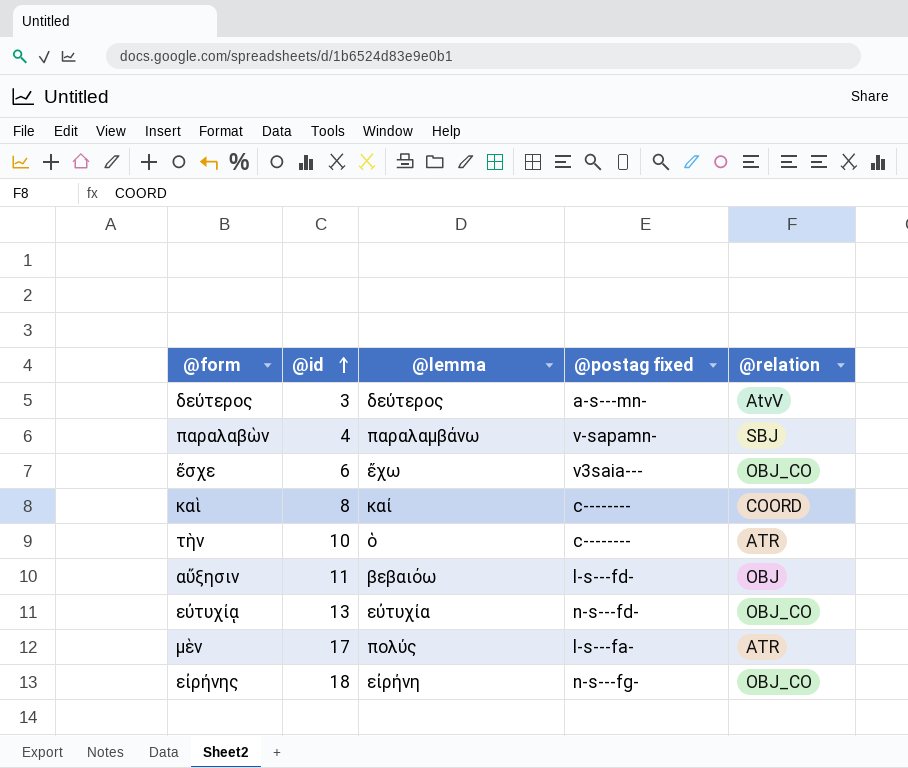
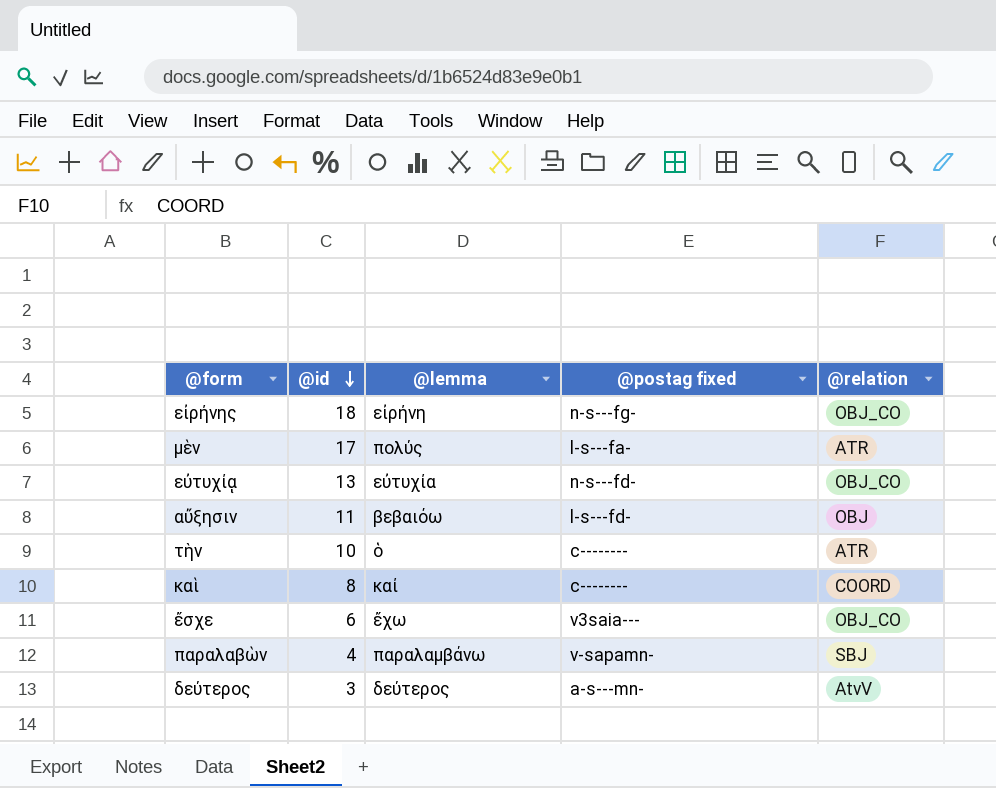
row order: @id ascending -> @id descending

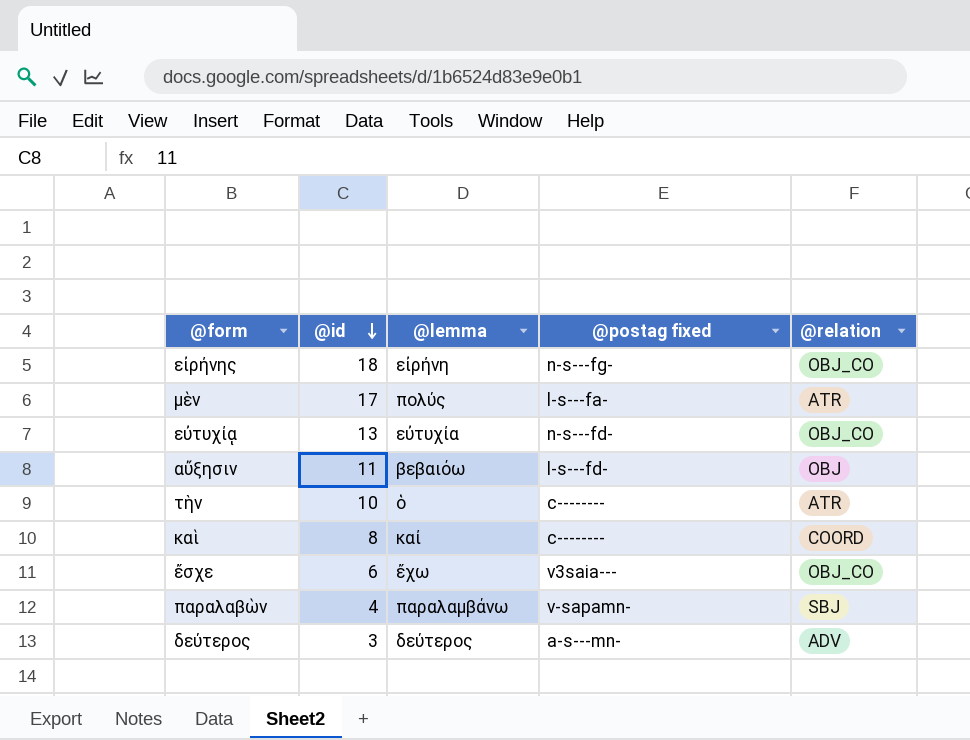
δεύτερος | @relation: AtvV -> ADV

